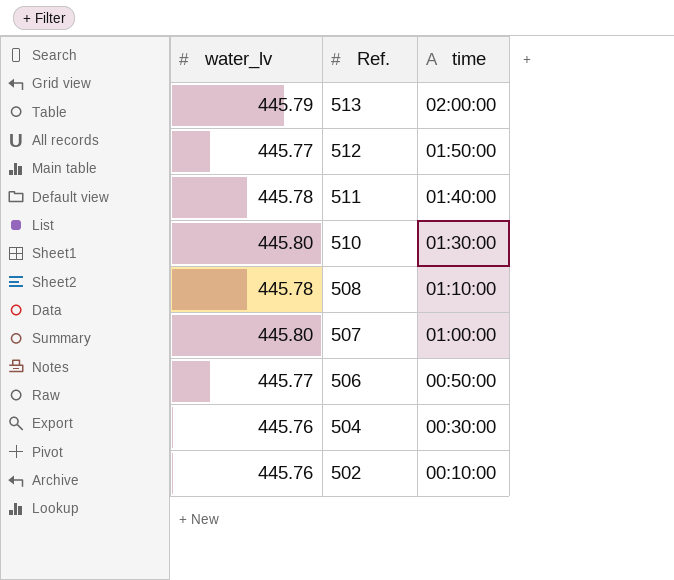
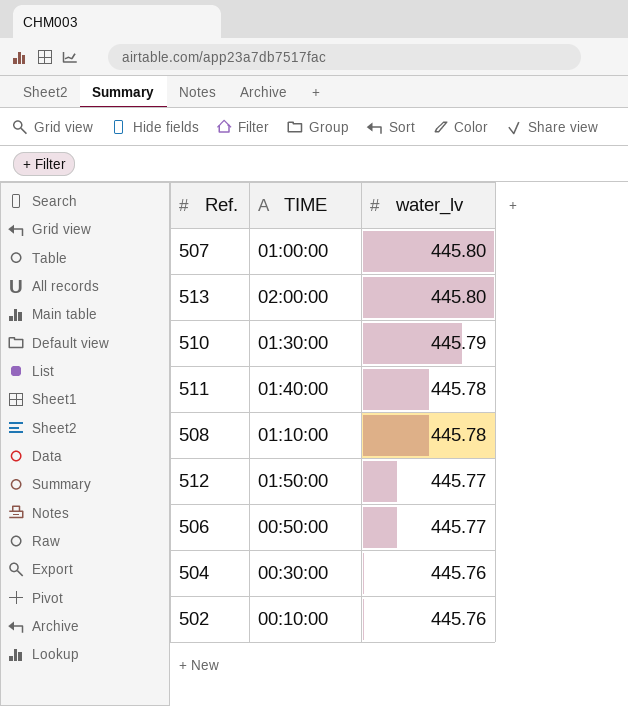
row order: Ref. descending -> water_lv descending
column name: time -> TIME
column water_lv | position: 1 -> 3
513 | water_lv: 445.79 -> 445.80
510 | water_lv: 445.80 -> 445.79

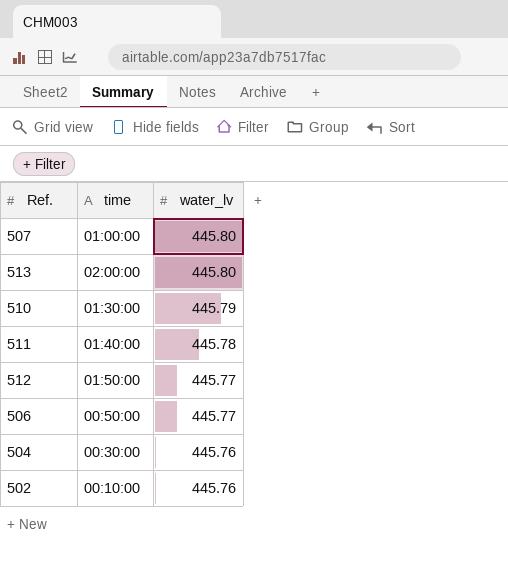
column name: TIME -> time
row 508: 01:10:00 | 445.78 -> none

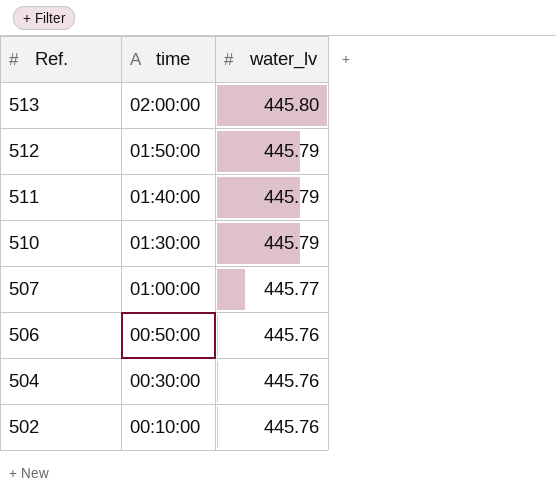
row order: water_lv descending -> Ref. descending
512 | water_lv: 445.77 -> 445.79
511 | water_lv: 445.78 -> 445.79
507 | water_lv: 445.80 -> 445.77
506 | water_lv: 445.77 -> 445.76

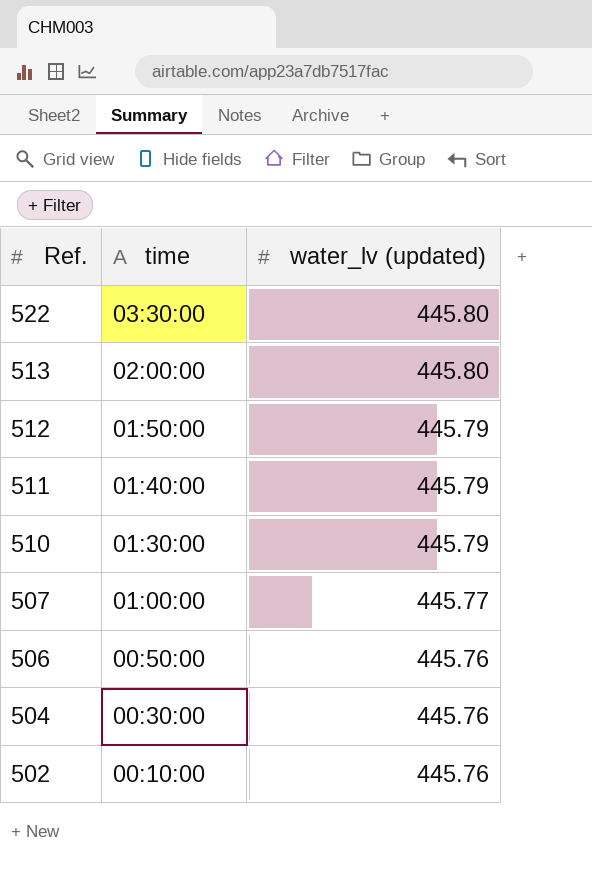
column name: water_lv -> water_lv (updated)
row 522: none -> 03:30:00 | 445.80

